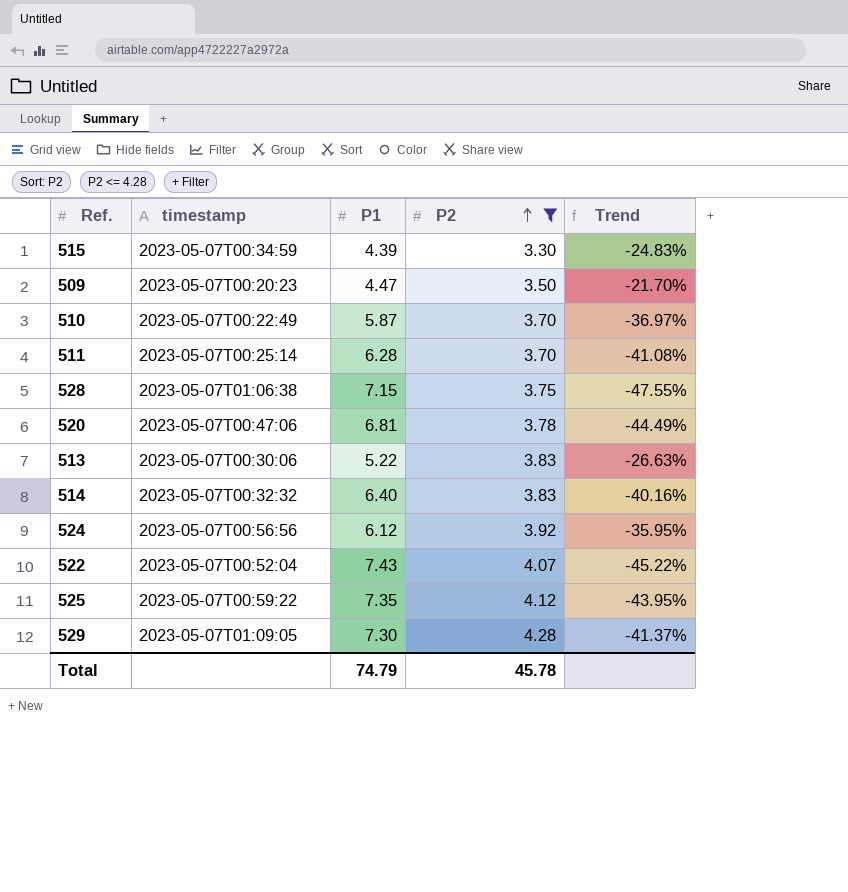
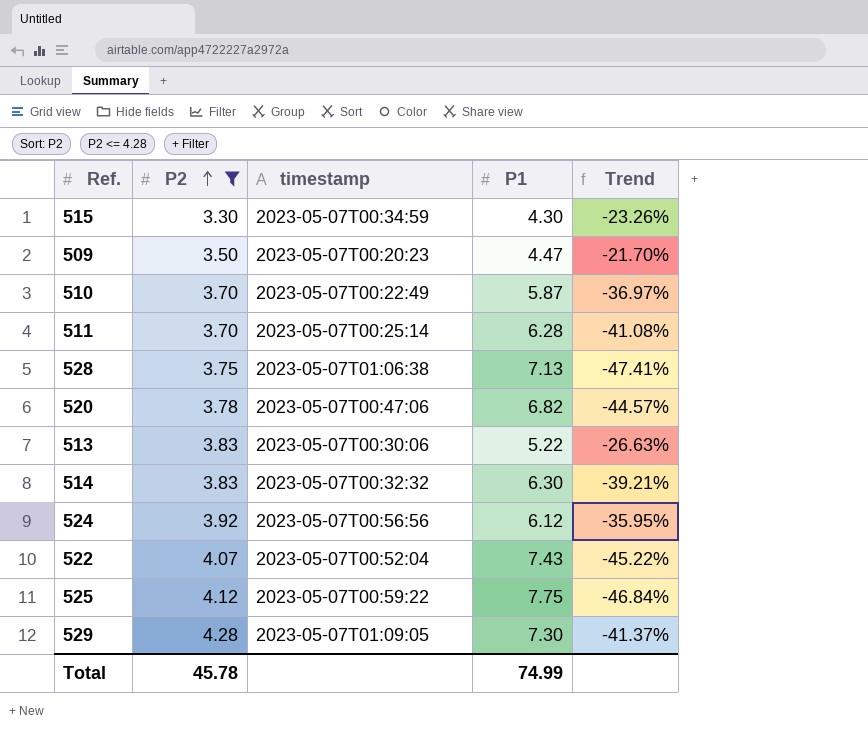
column P2 | position: 4 -> 2
515 | P1: 4.39 -> 4.30
515 | Trend: -24.83% -> -23.26%
528 | P1: 7.15 -> 7.13
528 | Trend: -47.55% -> -47.41%
520 | P1: 6.81 -> 6.82
520 | Trend: -44.49% -> -44.57%
514 | P1: 6.40 -> 6.30
514 | Trend: -40.16% -> -39.21%
525 | P1: 7.35 -> 7.75
525 | Trend: -43.95% -> -46.84%
Total | P1: 74.79 -> 74.99

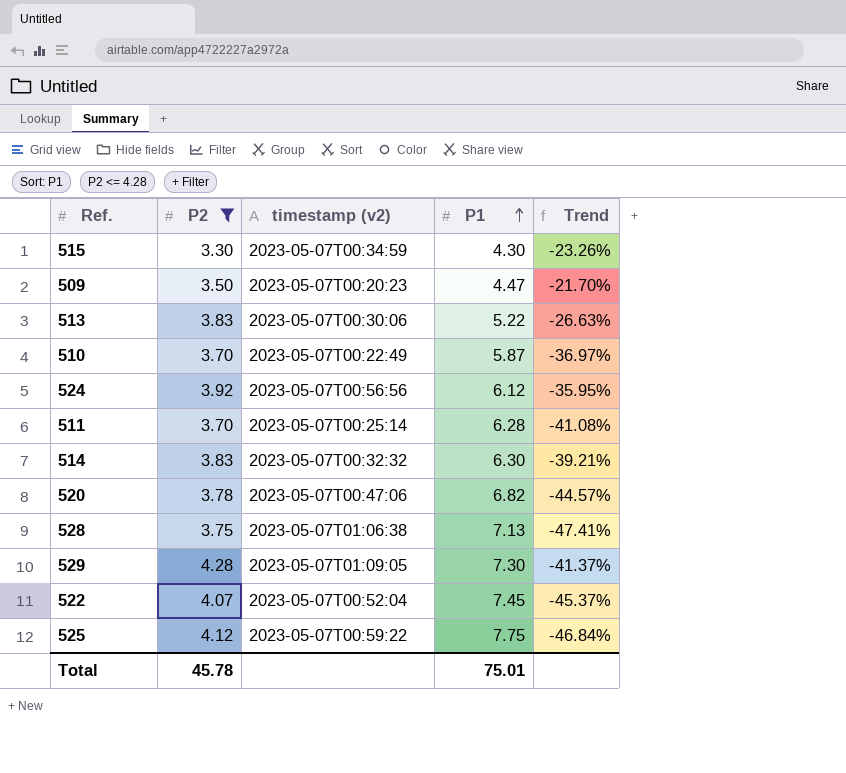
row order: P2 ascending -> P1 ascending
column name: timestamp -> timestamp (v2)
522 | P1: 7.43 -> 7.45
522 | Trend: -45.22% -> -45.37%
Total | P1: 74.99 -> 75.01

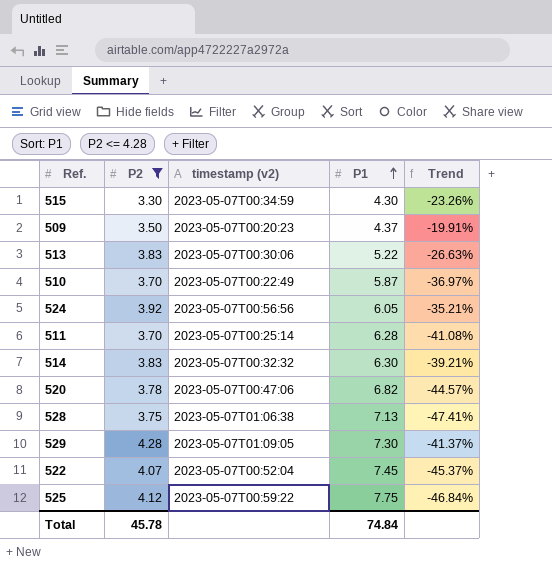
509 | P1: 4.47 -> 4.37
509 | Trend: -21.70% -> -19.91%
524 | P1: 6.12 -> 6.05
524 | Trend: -35.95% -> -35.21%
Total | P1: 75.01 -> 74.84

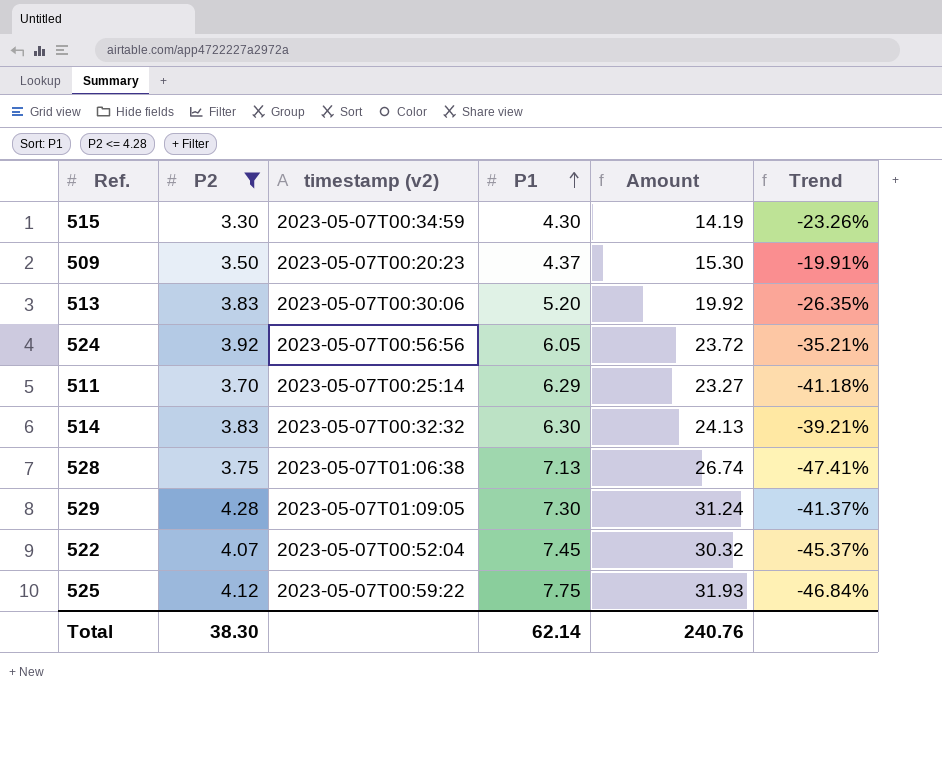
column Amount | formula: none -> [P2] * [P1]
row 510: 3.70 | 2023-05-07T00:22:49 | 5.87 | -36.97% -> none
row 520: 3.78 | 2023-05-07T00:47:06 | 6.82 | -44.57% -> none
513 | P1: 5.22 -> 5.20
513 | Trend: -26.63% -> -26.35%
511 | P1: 6.28 -> 6.29
511 | Trend: -41.08% -> -41.18%
Total | P2: 45.78 -> 38.30
Total | P1: 74.84 -> 62.14

